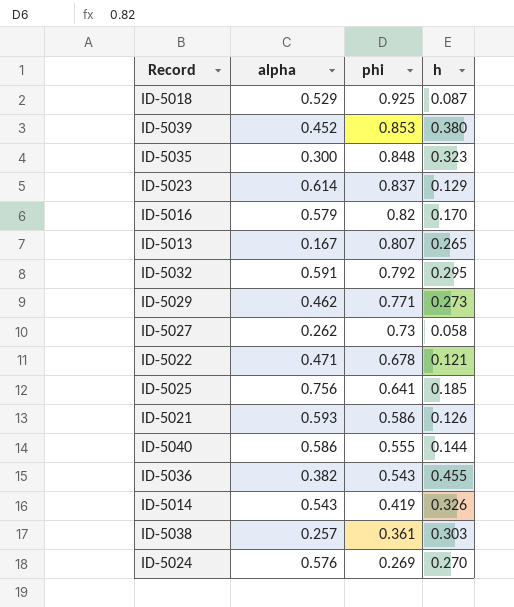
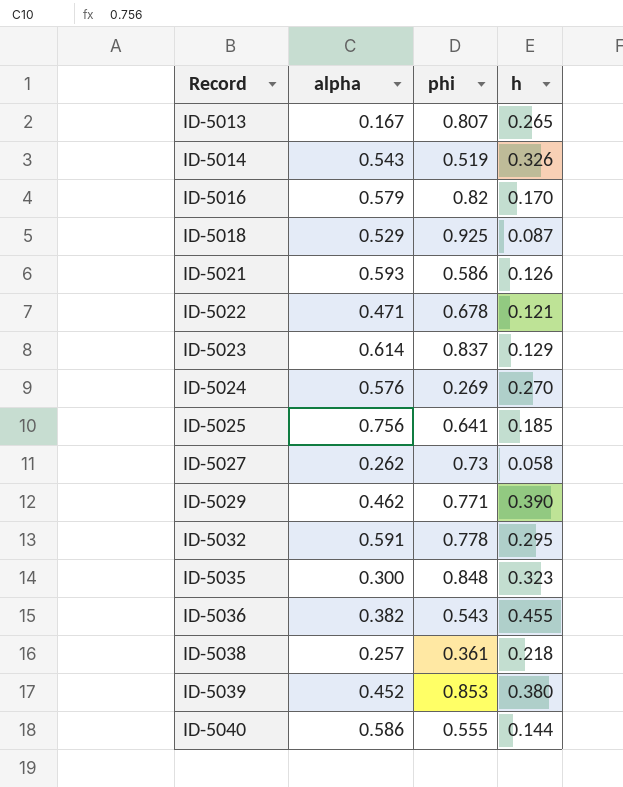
row order: phi descending -> Record ascending
ID-5014 | phi: 0.419 -> 0.519
ID-5029 | h: 0.273 -> 0.390
ID-5032 | phi: 0.792 -> 0.778
ID-5038 | h: 0.303 -> 0.218

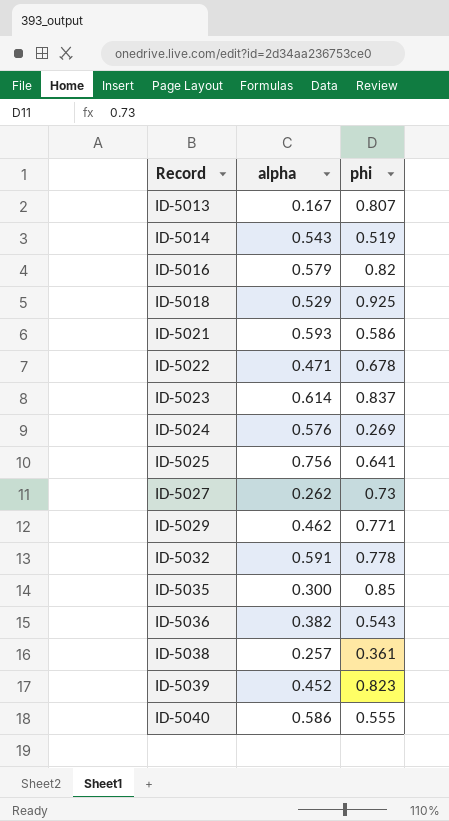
column h | position: 4 -> none
ID-5035 | phi: 0.848 -> 0.85
ID-5039 | phi: 0.853 -> 0.823

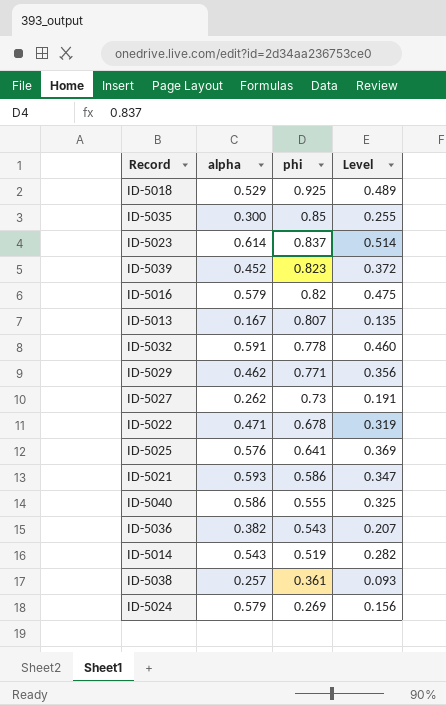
row order: Record ascending -> phi descending
column Level | formula: none -> [alpha] * [phi]
ID-5025 | alpha: 0.756 -> 0.576
ID-5024 | alpha: 0.576 -> 0.579

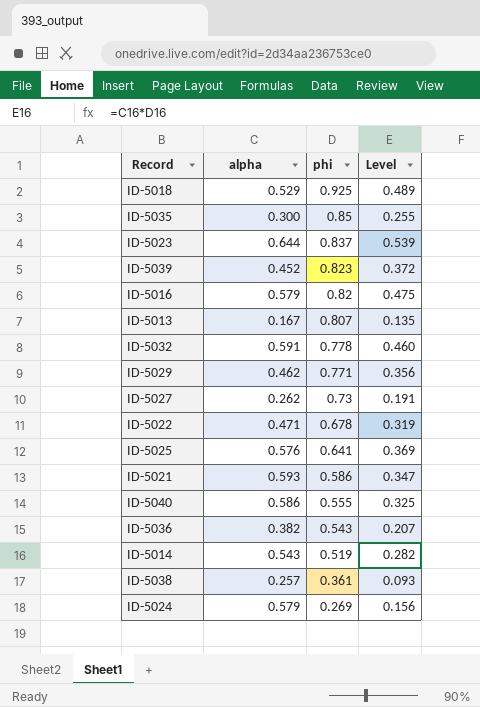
ID-5023 | alpha: 0.614 -> 0.644
ID-5023 | Level: 0.514 -> 0.539

